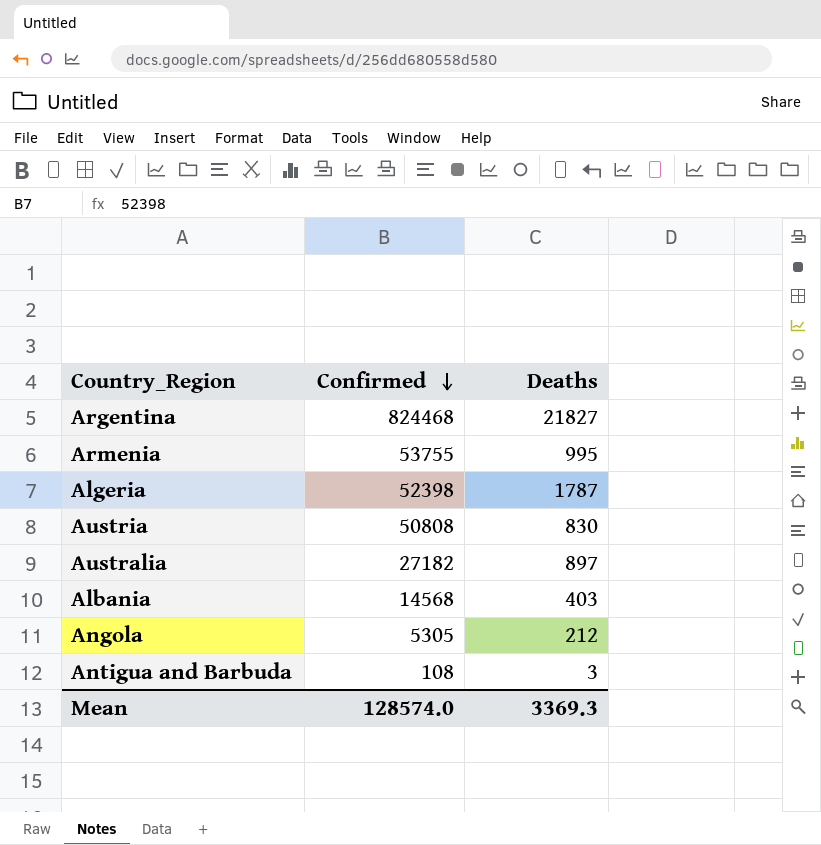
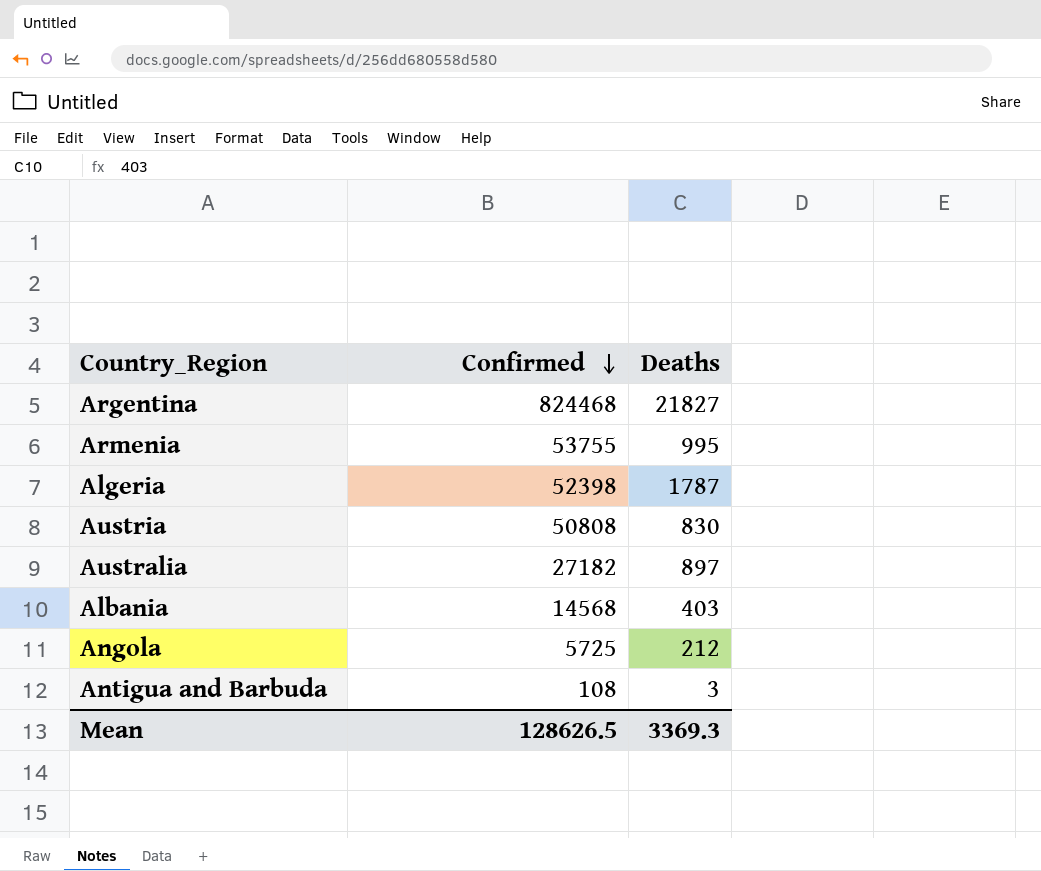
Angola | Confirmed: 5305 -> 5725
Mean | Confirmed: 128574.0 -> 128626.5

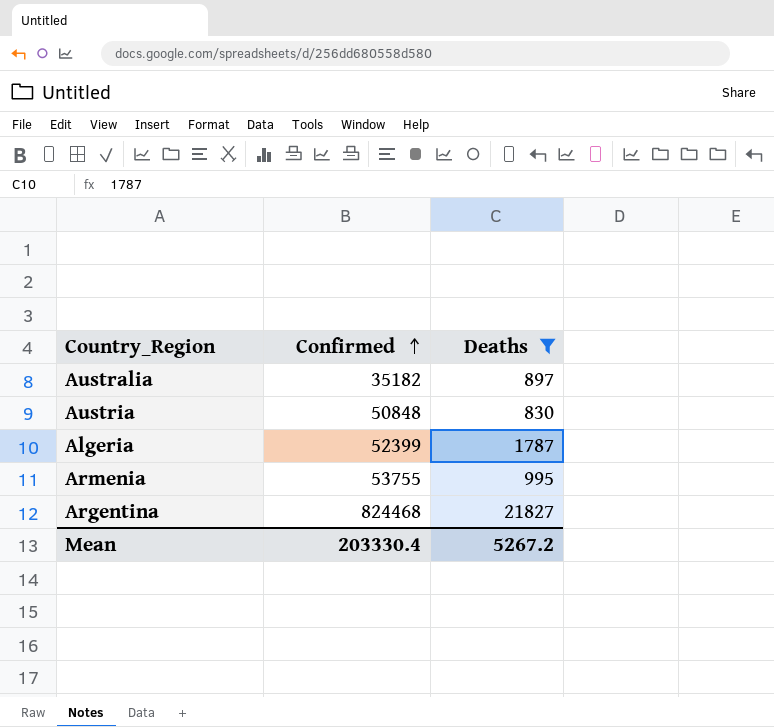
filter: none -> Deaths >= 830
row order: Confirmed descending -> Confirmed ascending
Australia | Confirmed: 27182 -> 35182
Austria | Confirmed: 50808 -> 50848
Algeria | Confirmed: 52398 -> 52399
Mean | Confirmed: 128626.5 -> 203330.4
Mean | Deaths: 3369.3 -> 5267.2

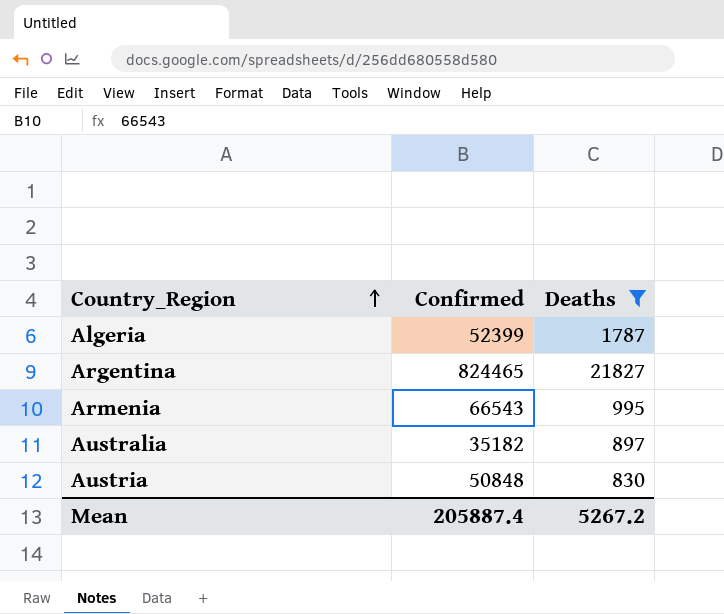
row order: Confirmed ascending -> Country_Region ascending
Argentina | Confirmed: 824468 -> 824465
Armenia | Confirmed: 53755 -> 66543
Mean | Confirmed: 203330.4 -> 205887.4

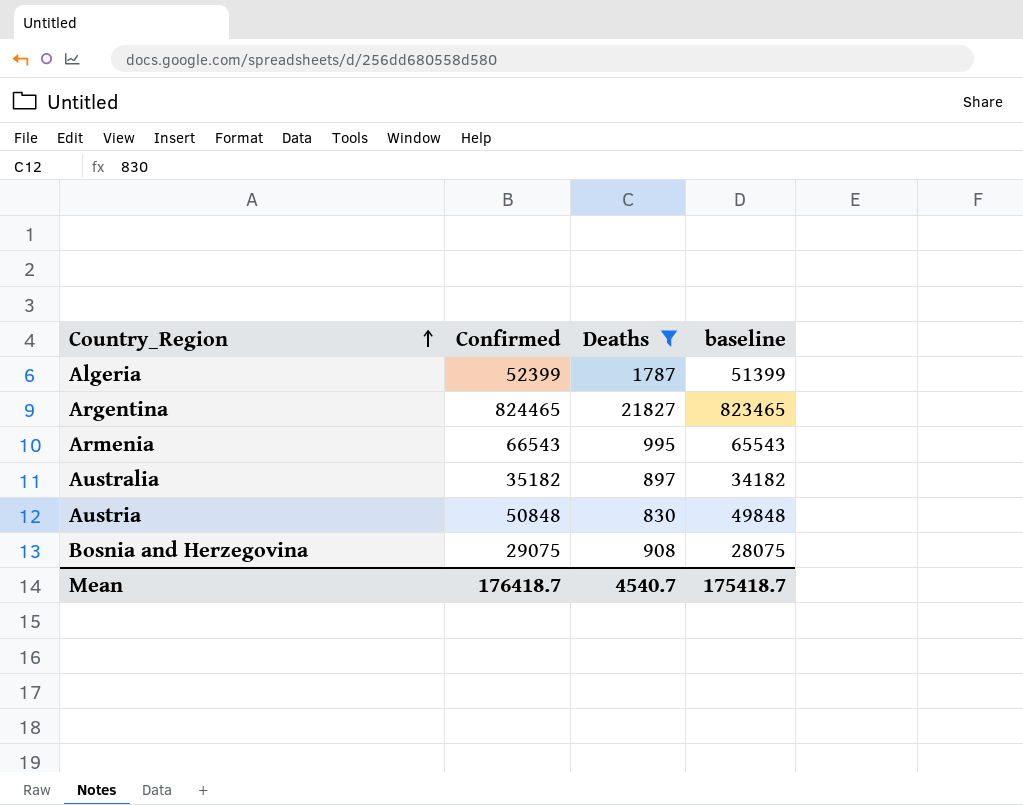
column baseline | formula: none -> [Confirmed] - 1000
row Bosnia and Herzegovina: none -> 29075 | 908 | 28075
Mean | Confirmed: 205887.4 -> 176418.7
Mean | Deaths: 5267.2 -> 4540.7

